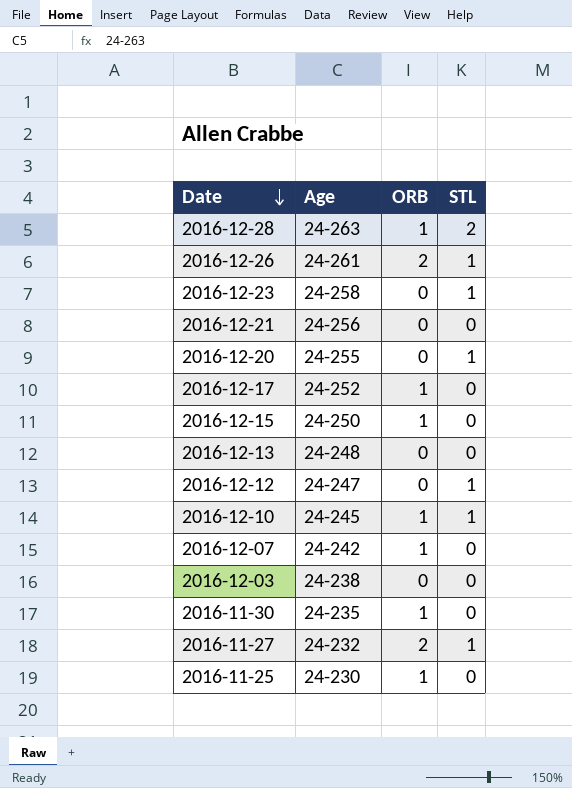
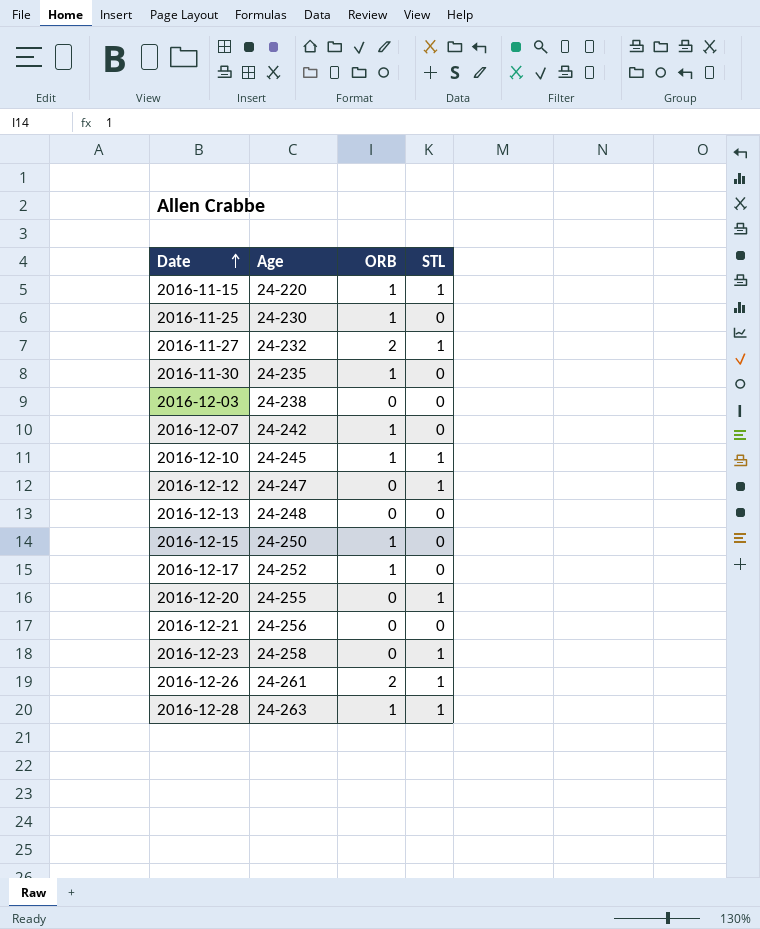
row order: Date descending -> Date ascending
row 2016-11-15: none -> 24-220 | 1 | 1
2016-12-28 | STL: 2 -> 1

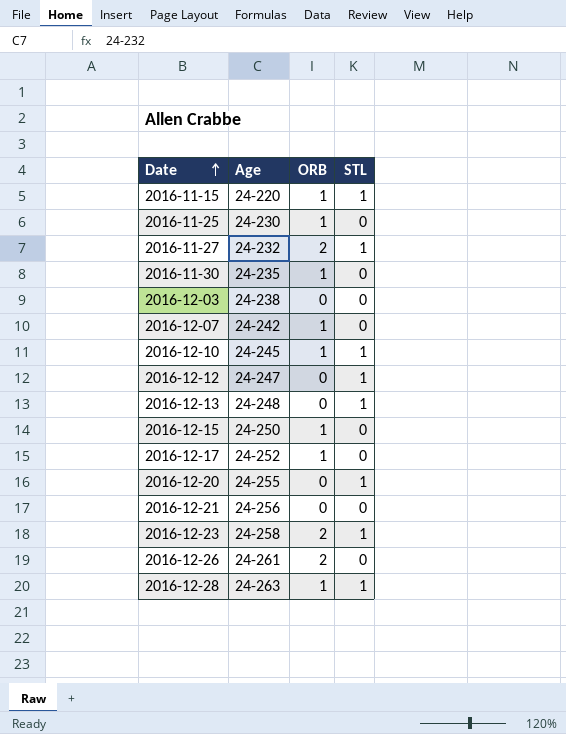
2016-12-13 | STL: 0 -> 1
2016-12-23 | ORB: 0 -> 2
2016-12-26 | STL: 1 -> 0

